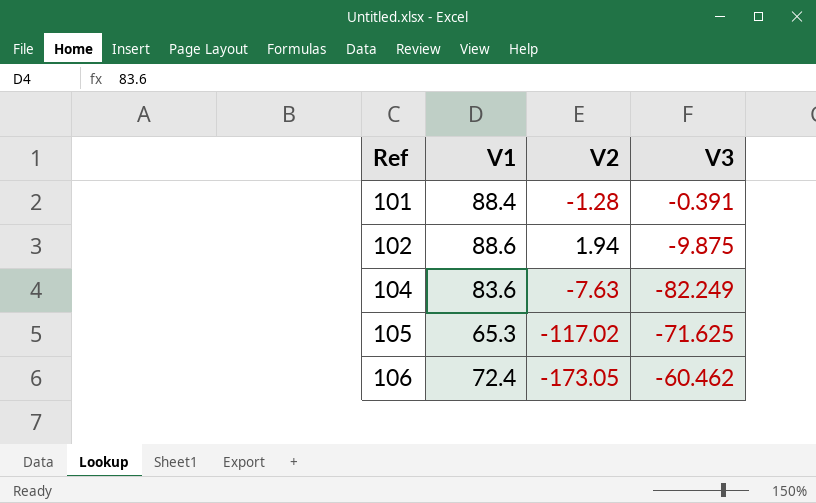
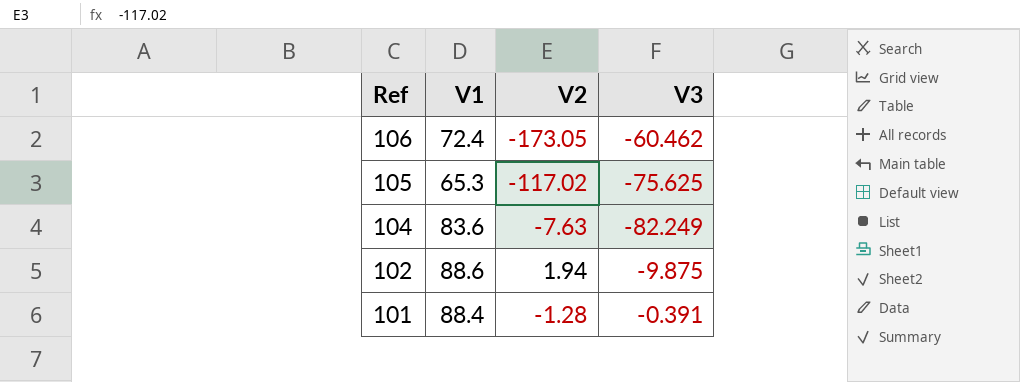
row order: Ref ascending -> Ref descending
105 | V3: -71.625 -> -75.625

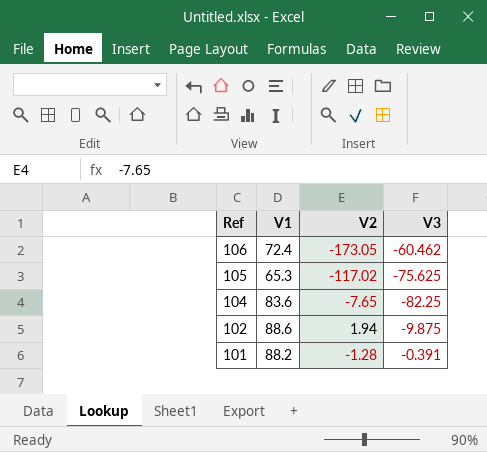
104 | V2: -7.63 -> -7.65
104 | V3: -82.249 -> -82.25
101 | V1: 88.4 -> 88.2

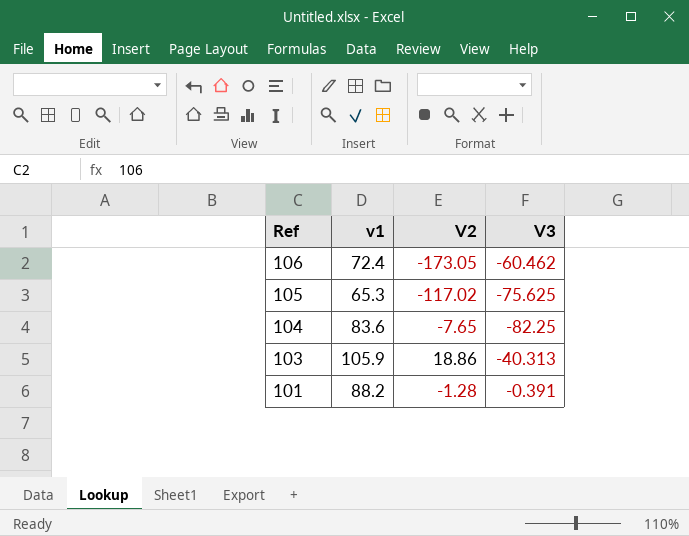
column name: V1 -> v1
row 102: 88.6 | 1.94 | -9.875 -> none
row 103: none -> 105.9 | 18.86 | -40.313

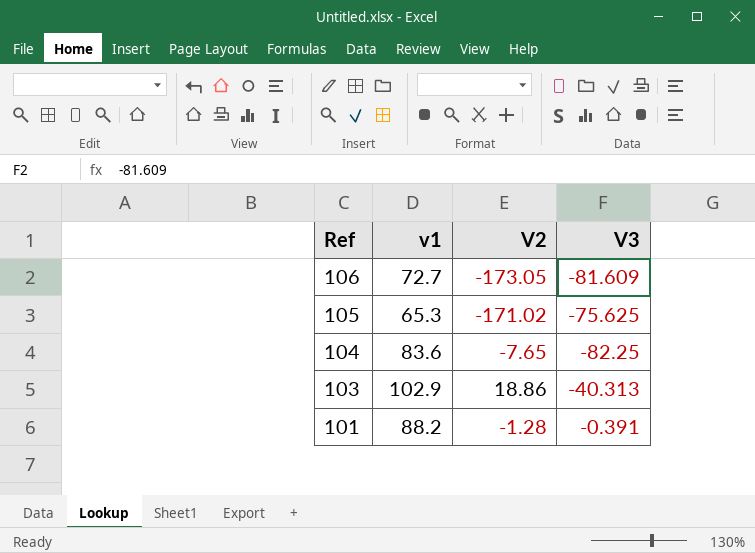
106 | v1: 72.4 -> 72.7
106 | V3: -60.462 -> -81.609
105 | V2: -117.02 -> -171.02
103 | v1: 105.9 -> 102.9

